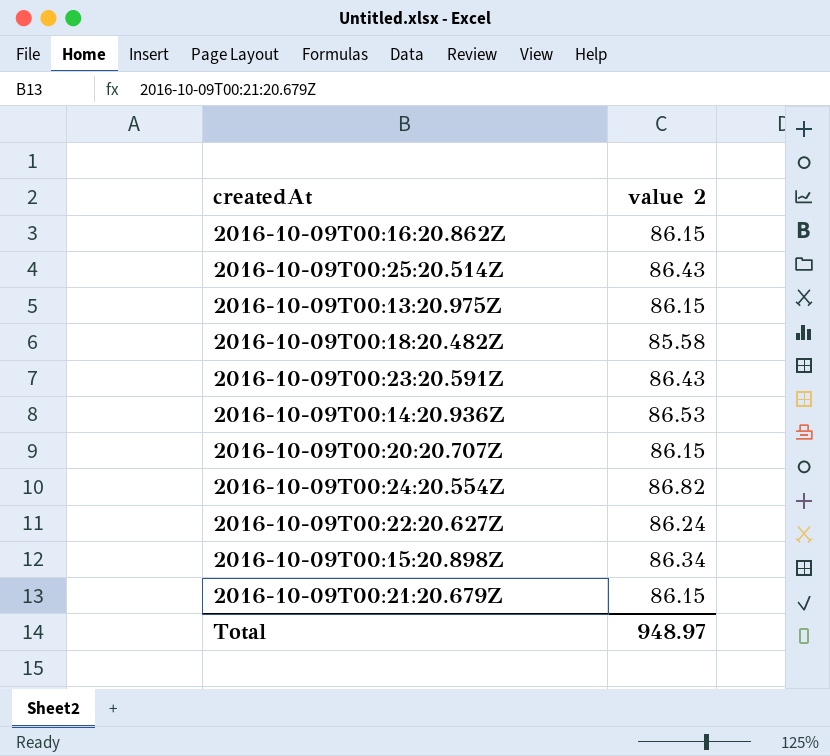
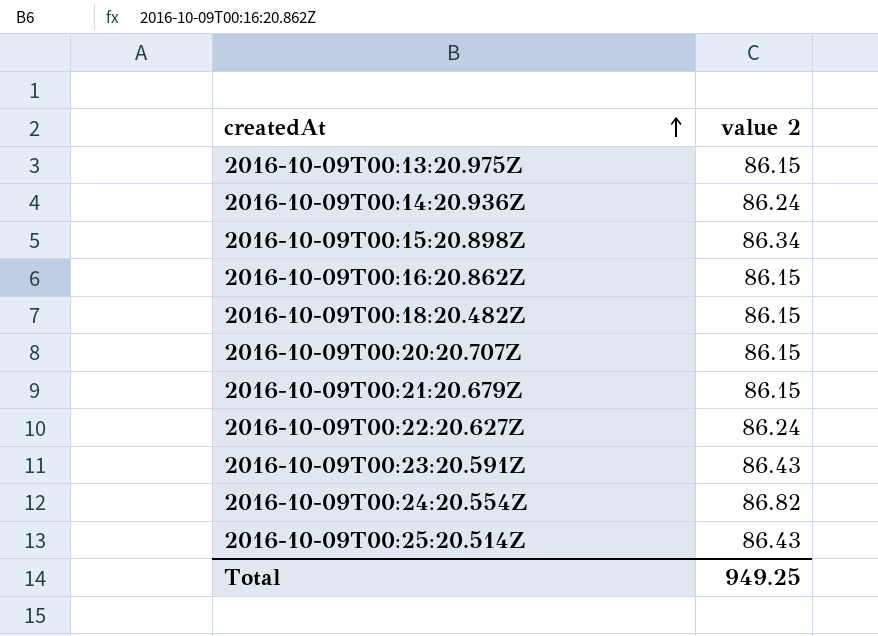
row order: none -> createdAt ascending
2016-10-09T00:14:20.936Z | value 2: 86.53 -> 86.24
2016-10-09T00:18:20.482Z | value 2: 85.58 -> 86.15
Total | value 2: 948.97 -> 949.25

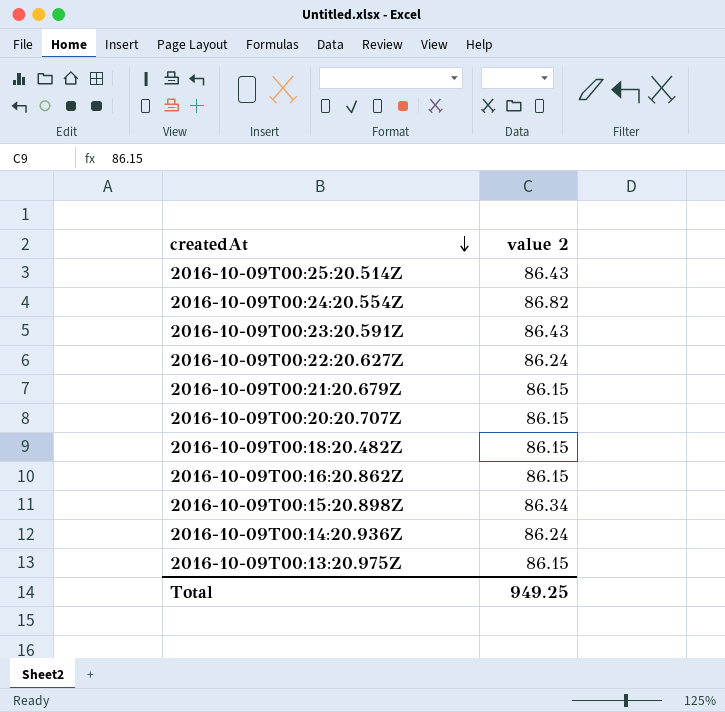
row order: createdAt ascending -> createdAt descending

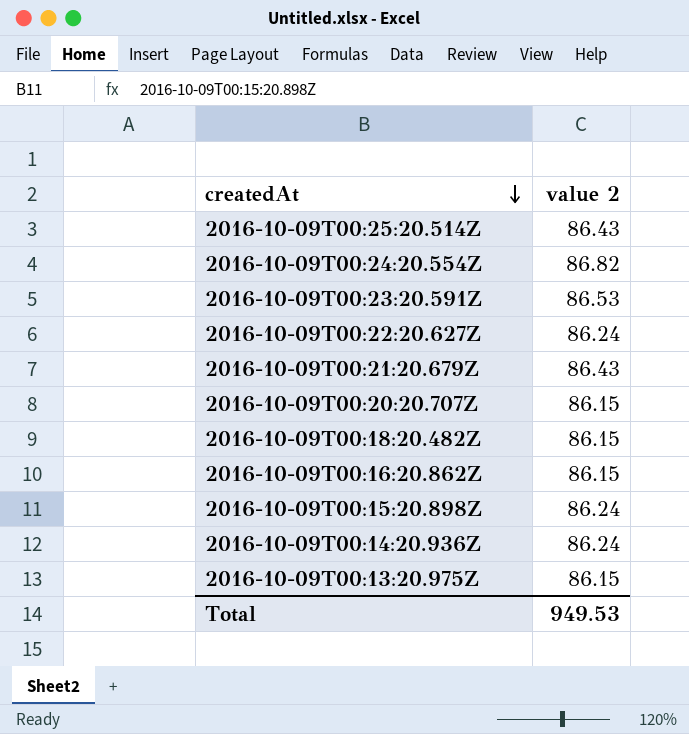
2016-10-09T00:23:20.591Z | value 2: 86.43 -> 86.53
2016-10-09T00:21:20.679Z | value 2: 86.15 -> 86.43
2016-10-09T00:15:20.898Z | value 2: 86.34 -> 86.24
Total | value 2: 949.25 -> 949.53

